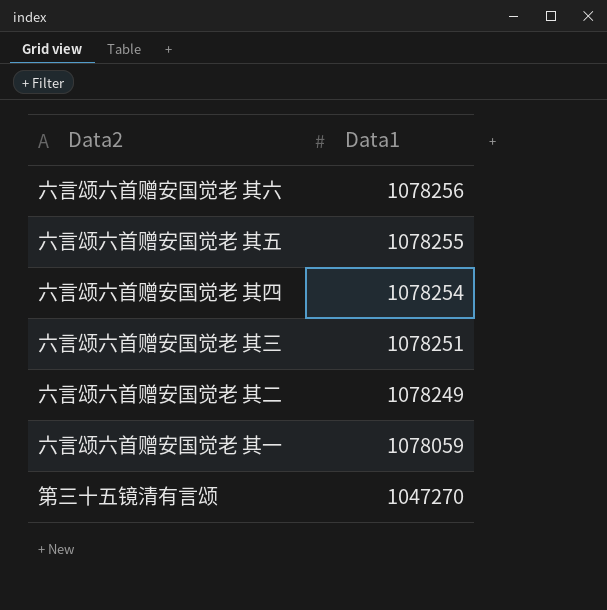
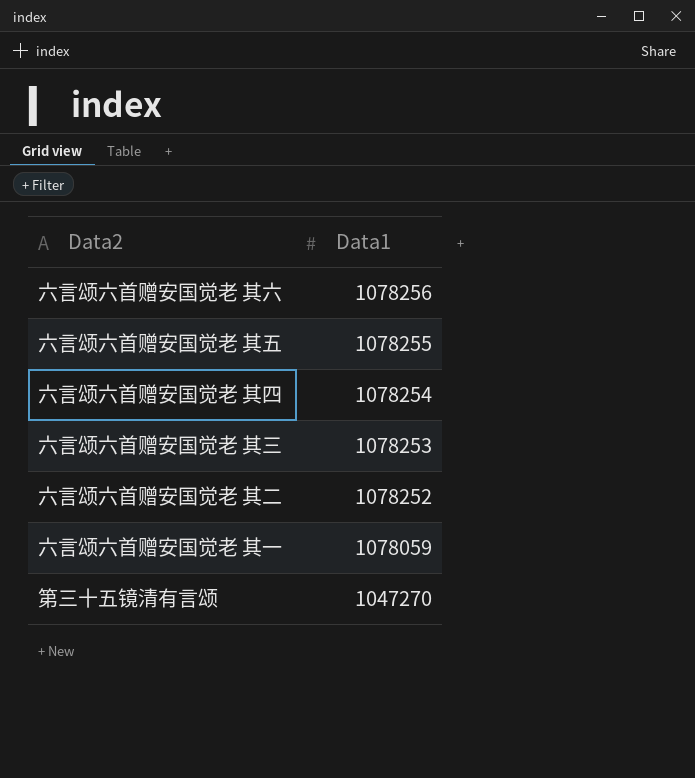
六言颂六首赠安国觉老 其三 | Data1: 1078251 -> 1078253
六言颂六首赠安国觉老 其二 | Data1: 1078249 -> 1078252

